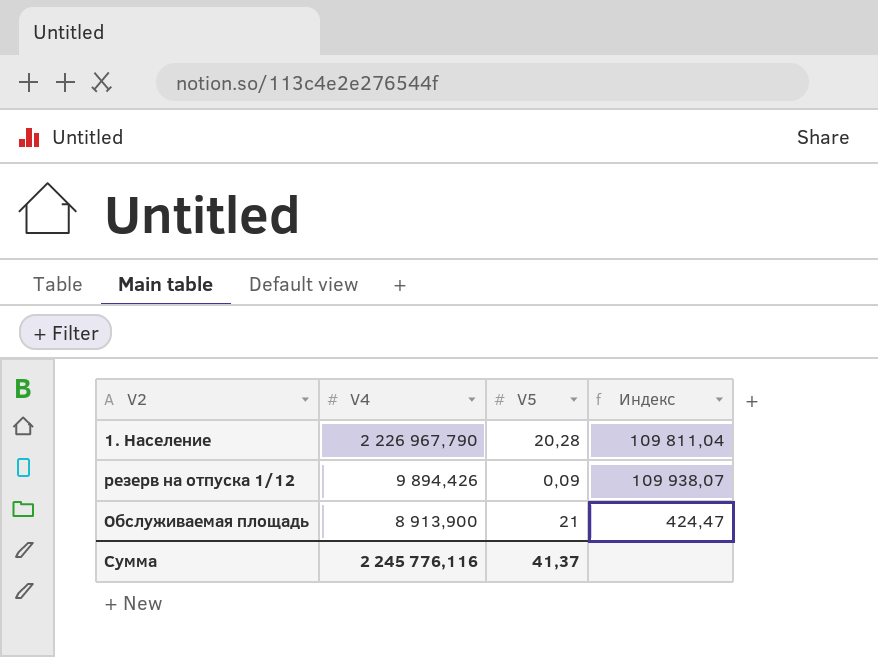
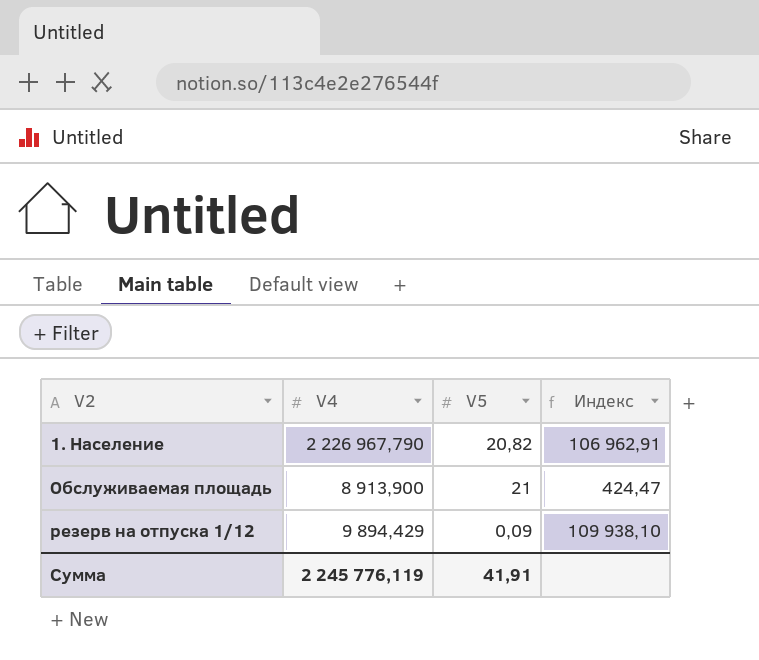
row order: V4 descending -> V2 ascending
1. Население | V5: 20,28 -> 20,82
1. Население | Индекс: 109 811,04 -> 106 962,91
резерв на отпуска 1/12 | V4: 9 894,426 -> 9 894,429
резерв на отпуска 1/12 | Индекс: 109 938,07 -> 109 938,10
Сумма | V4: 2 245 776,116 -> 2 245 776,119
Сумма | V5: 41,37 -> 41,91

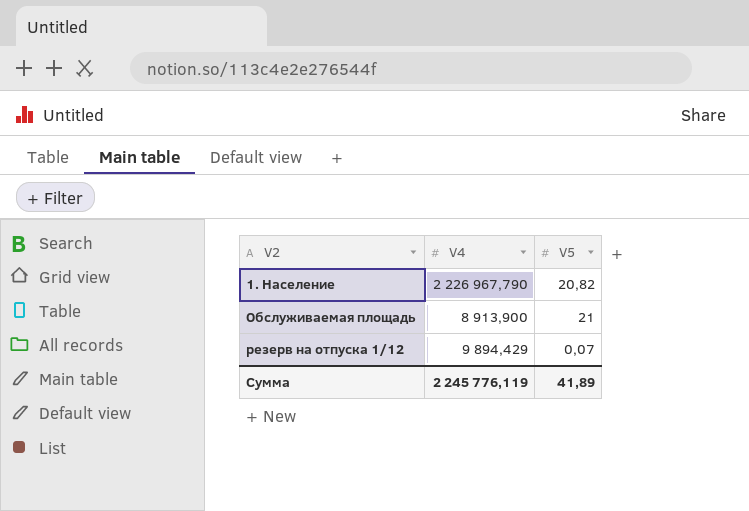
column Индекс | formula: [V4] / [V5] -> none
резерв на отпуска 1/12 | V5: 0,09 -> 0,07
Сумма | V5: 41,91 -> 41,89

